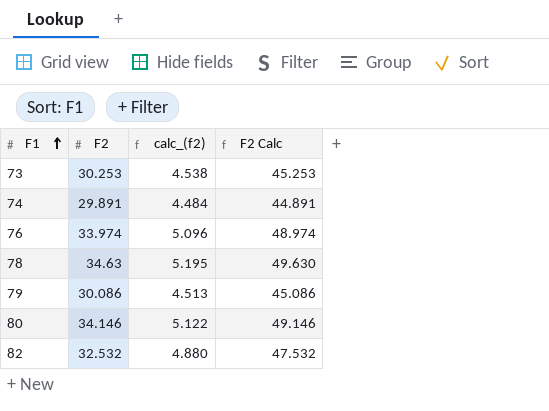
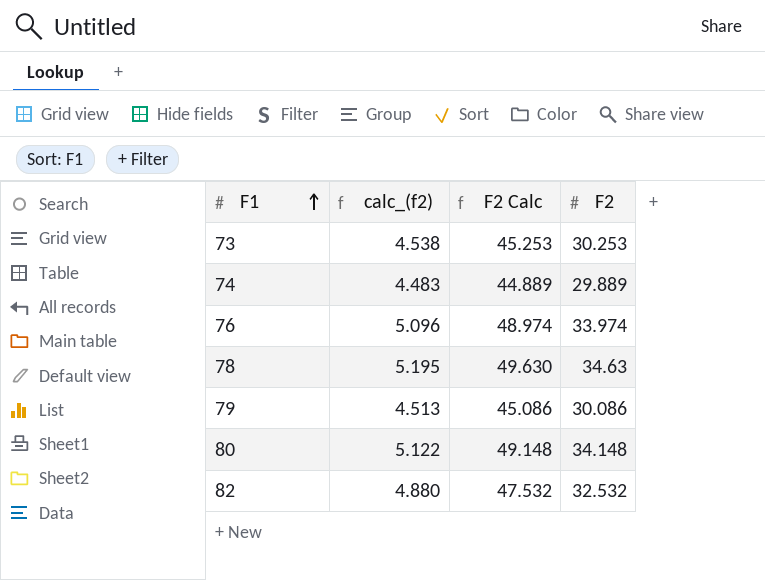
column F2 | position: 2 -> 4
74 | calc_(f2): 4.484 -> 4.483
74 | F2 Calc: 44.891 -> 44.889
74 | F2: 29.891 -> 29.889
80 | F2 Calc: 49.146 -> 49.148
80 | F2: 34.146 -> 34.148

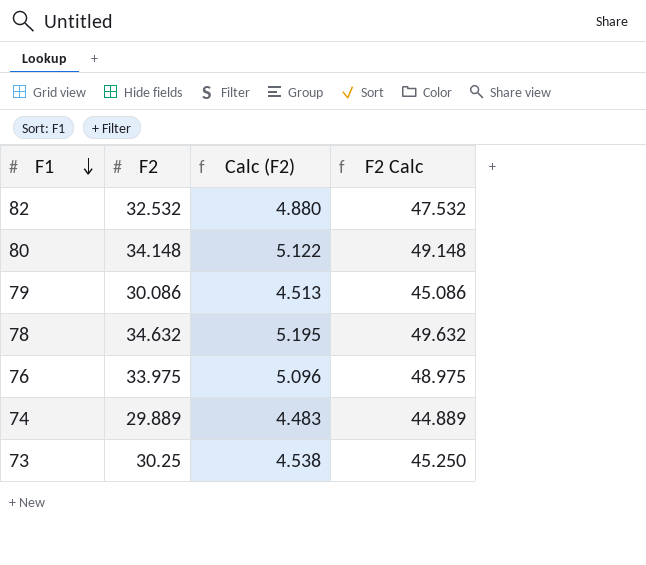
row order: F1 ascending -> F1 descending
column F2 | position: 4 -> 2
column name: calc_(f2) -> Calc (F2)
78 | F2: 34.63 -> 34.632
78 | F2 Calc: 49.630 -> 49.632
76 | F2: 33.974 -> 33.975
76 | F2 Calc: 48.974 -> 48.975
73 | F2: 30.253 -> 30.25
73 | F2 Calc: 45.253 -> 45.250

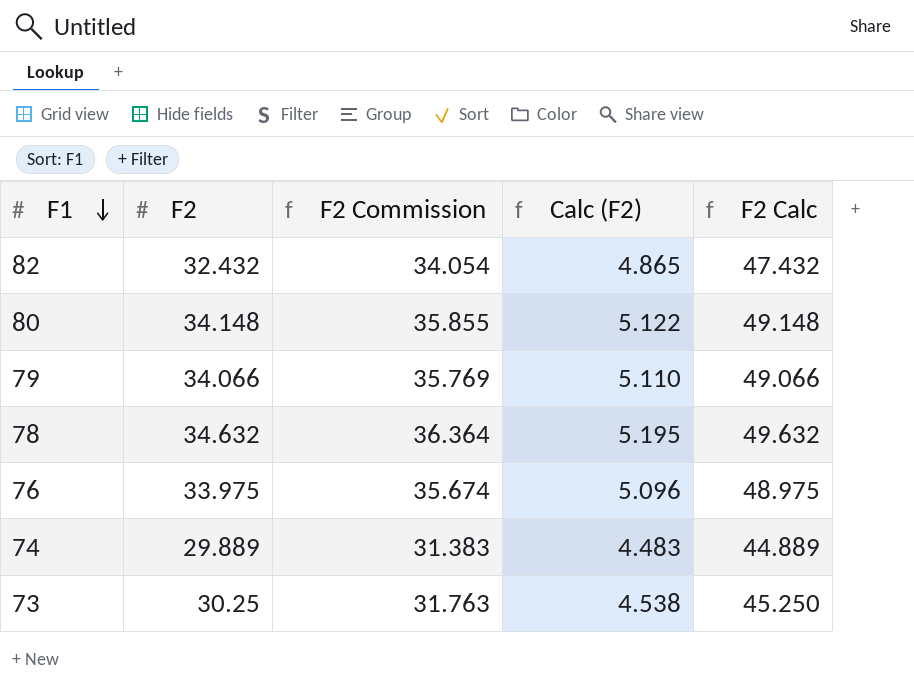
column F2 Commission | formula: none -> [F2] * 1.05
82 | F2: 32.532 -> 32.432
82 | Calc (F2): 4.880 -> 4.865
82 | F2 Calc: 47.532 -> 47.432
79 | F2: 30.086 -> 34.066
79 | Calc (F2): 4.513 -> 5.110
79 | F2 Calc: 45.086 -> 49.066

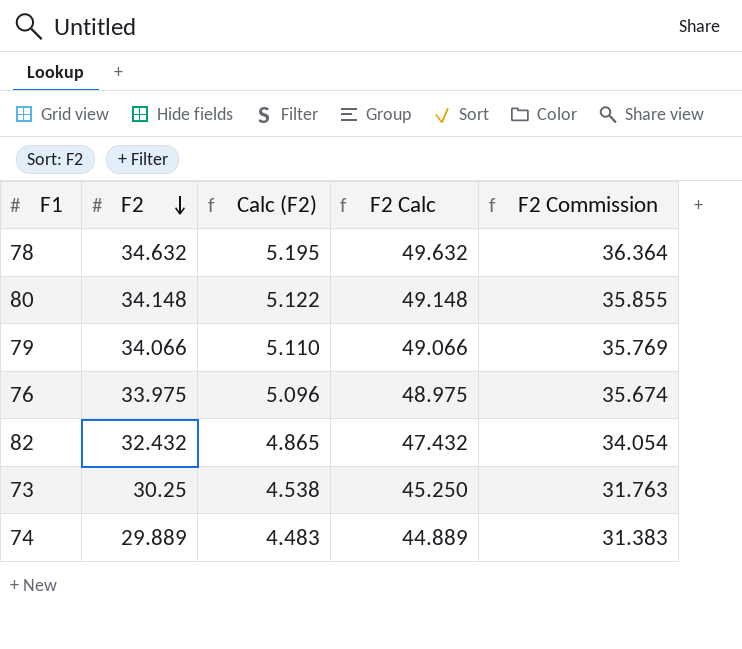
row order: F1 descending -> F2 descending
column F2 Commission | position: 3 -> 5

